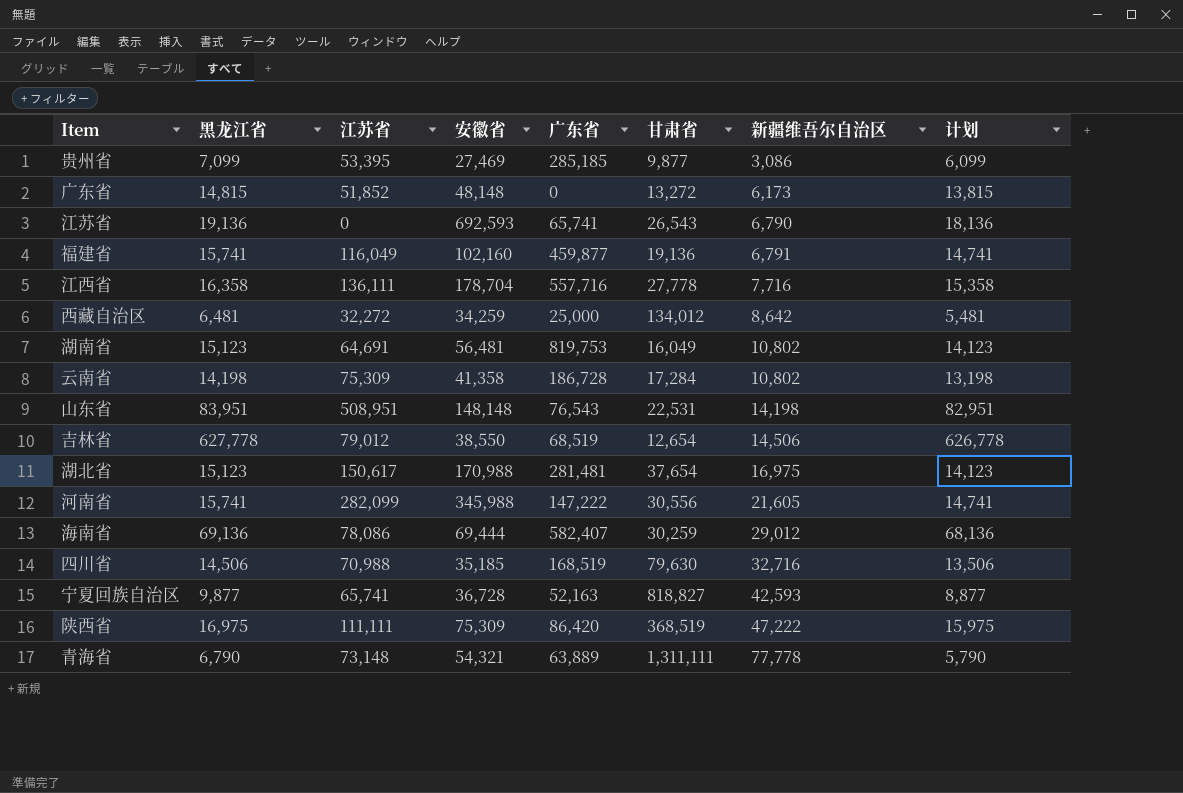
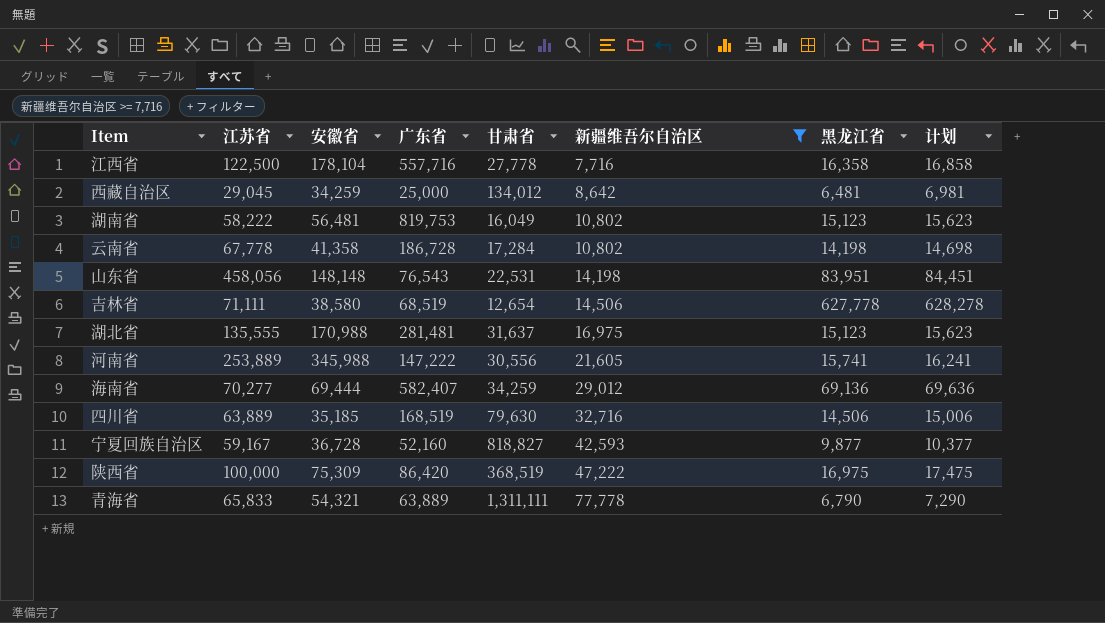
filter: none -> 新疆维吾尔自治区 >= 7,716
column 黑龙江省 | position: 2 -> 7
column 计划 | formula: [黑龙江省] - 1000 -> [黑龙江省] + 500
江西省 | 江苏省: 136,111 -> 122,500
江西省 | 安徽省: 178,704 -> 178,104
西藏自治区 | 江苏省: 32,272 -> 29,045
湖南省 | 江苏省: 64,691 -> 58,222
云南省 | 江苏省: 75,309 -> 67,778
山东省 | 江苏省: 508,951 -> 458,056
吉林省 | 江苏省: 79,012 -> 71,111
吉林省 | 安徽省: 38,550 -> 38,580
湖北省 | 江苏省: 150,617 -> 135,555
湖北省 | 甘肃省: 37,654 -> 31,637
河南省 | 江苏省: 282,099 -> 253,889
海南省 | 江苏省: 78,086 -> 70,277
海南省 | 甘肃省: 30,259 -> 34,259
四川省 | 江苏省: 70,988 -> 63,889
宁夏回族自治区 | 江苏省: 65,741 -> 59,167
宁夏回族自治区 | 广东省: 52,163 -> 52,160
陕西省 | 江苏省: 111,111 -> 100,000
青海省 | 江苏省: 73,148 -> 65,833

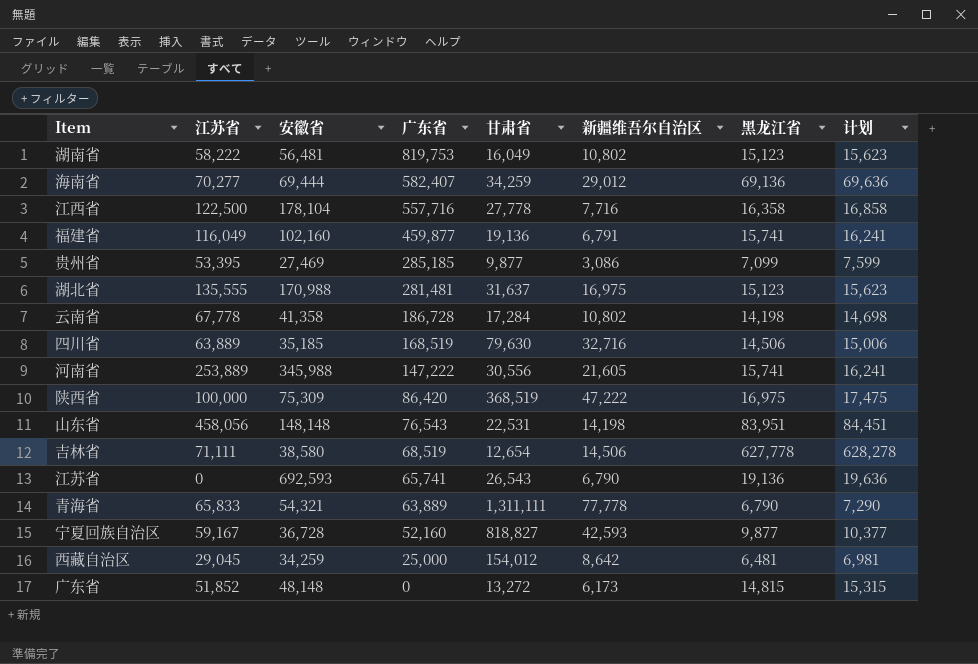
filter: 新疆维吾尔自治区 >= 7,716 -> none
row order: 新疆维吾尔自治区 ascending -> 广东省 descending
西藏自治区 | 甘肃省: 134,012 -> 154,012

